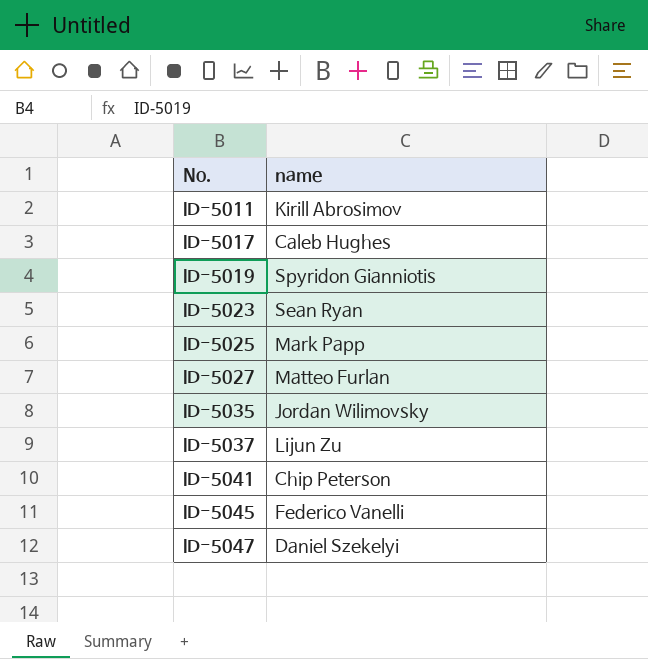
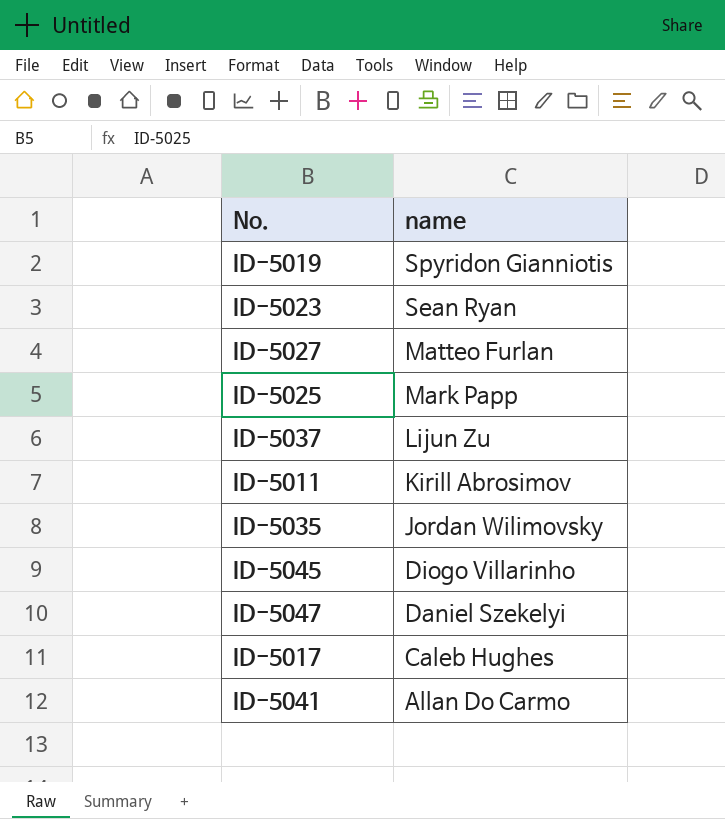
row order: No. ascending -> name descending
ID-5045 | name: Federico Vanelli -> Diogo Villarinho
ID-5041 | name: Chip Peterson -> Allan Do Carmo

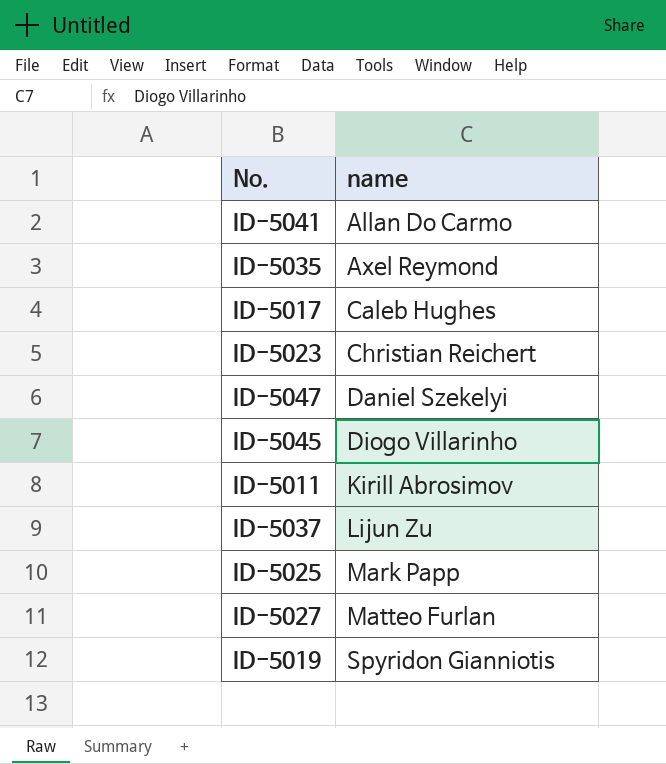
row order: name descending -> name ascending
ID-5035 | name: Jordan Wilimovsky -> Axel Reymond
ID-5023 | name: Sean Ryan -> Christian Reichert

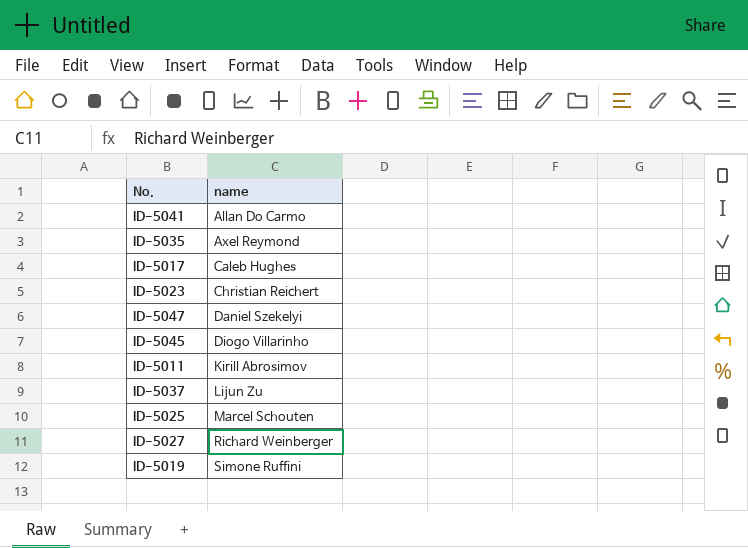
ID-5025 | name: Mark Papp -> Marcel Schouten
ID-5027 | name: Matteo Furlan -> Richard Weinberger
ID-5019 | name: Spyridon Gianniotis -> Simone Ruffini

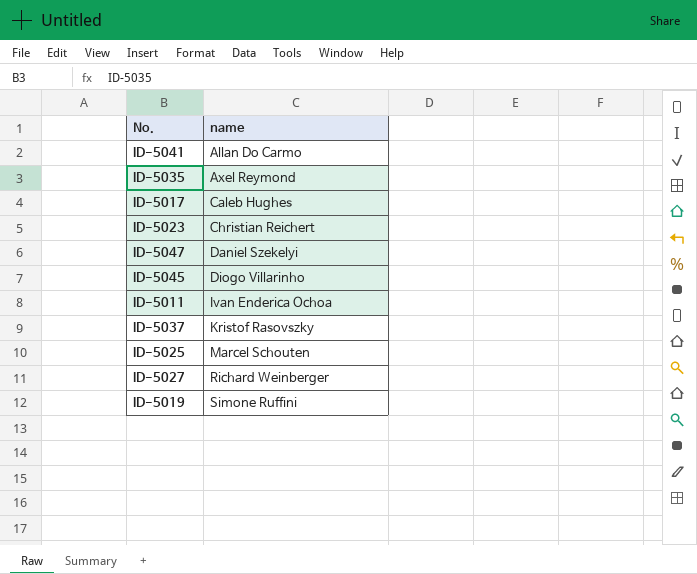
ID-5011 | name: Kirill Abrosimov -> Ivan Enderica Ochoa
ID-5037 | name: Lijun Zu -> Kristof Rasovszky

